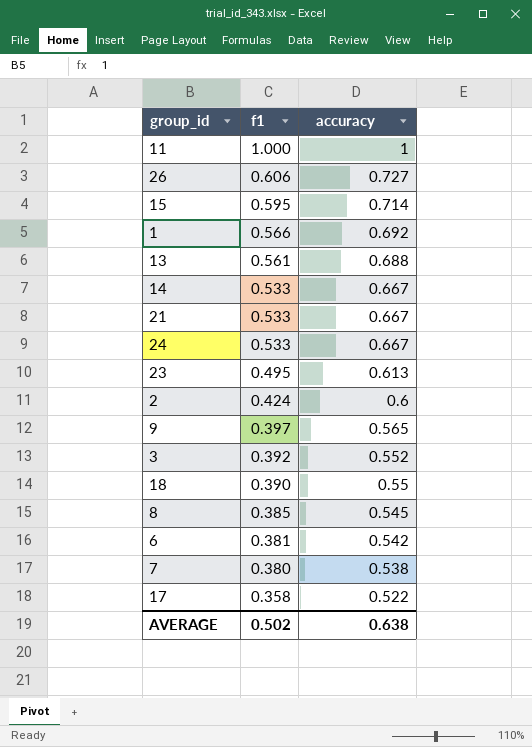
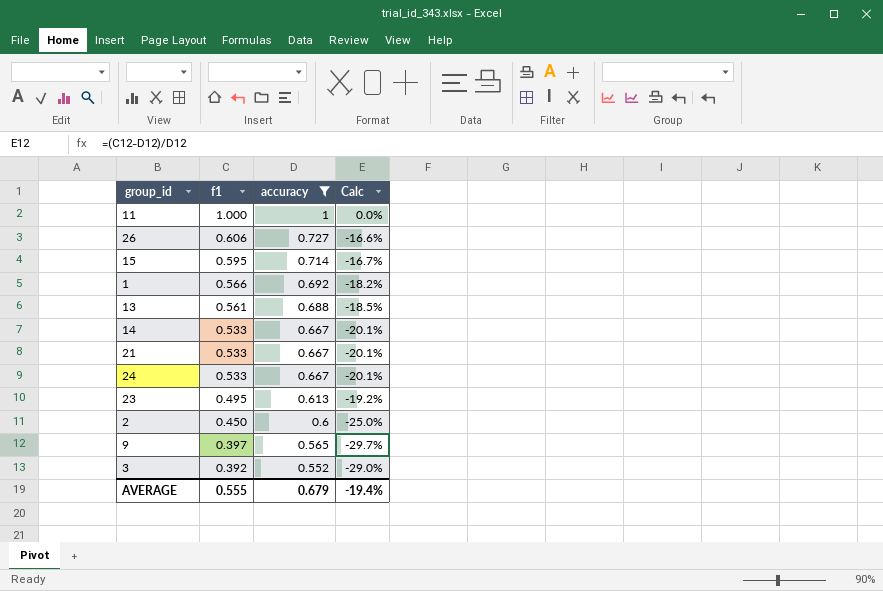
filter: none -> accuracy >= 0.552
column Calc | formula: none -> ([f1] - [accuracy]) / [accuracy]
2 | f1: 0.424 -> 0.450
AVERAGE | f1: 0.502 -> 0.555
AVERAGE | accuracy: 0.638 -> 0.679

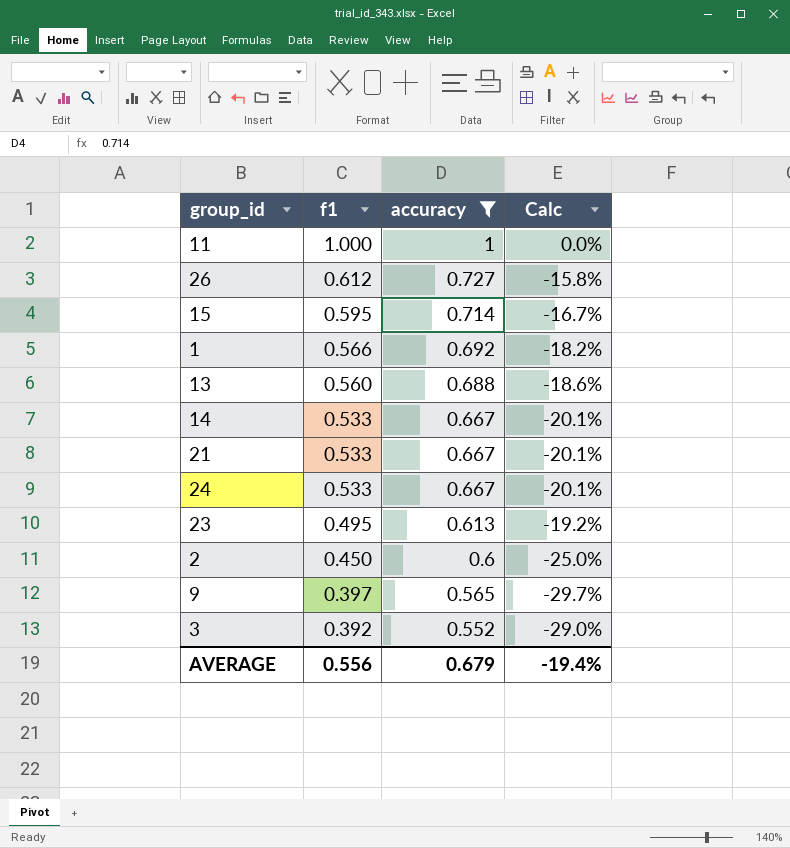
26 | f1: 0.606 -> 0.612
26 | Calc: -16.6% -> -15.8%
13 | f1: 0.561 -> 0.560
13 | Calc: -18.5% -> -18.6%
AVERAGE | f1: 0.555 -> 0.556

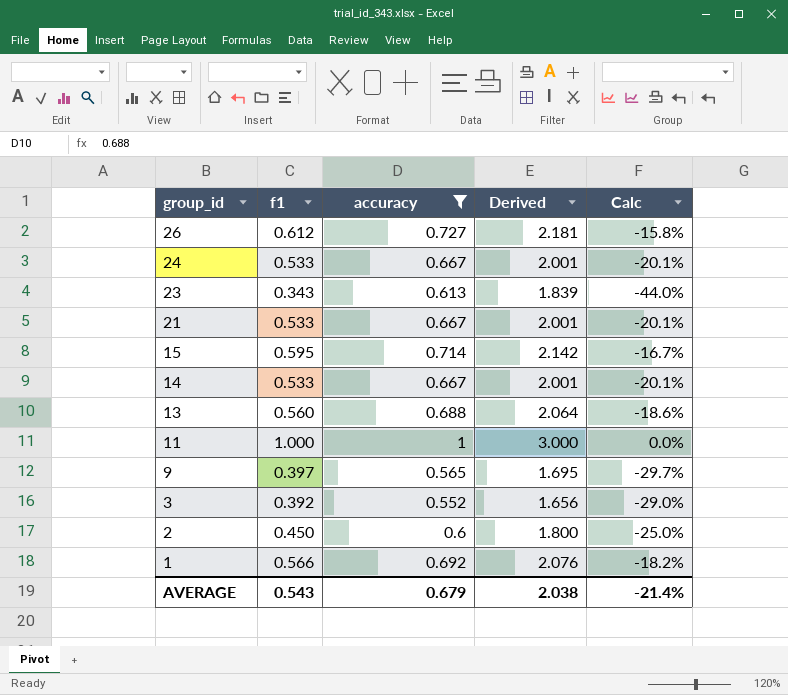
row order: f1 descending -> group_id descending
column Derived | formula: none -> [accuracy] * 3
23 | f1: 0.495 -> 0.343
23 | Calc: -19.2% -> -44.0%
AVERAGE | f1: 0.556 -> 0.543
AVERAGE | Calc: -19.4% -> -21.4%

